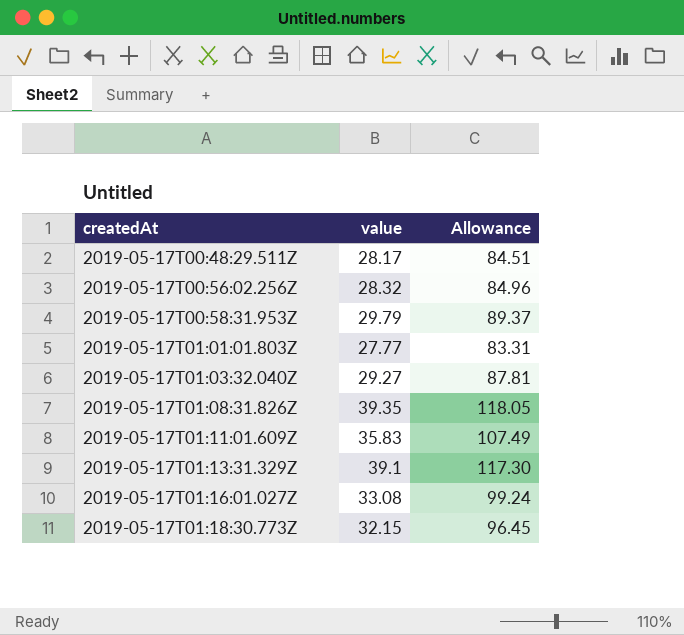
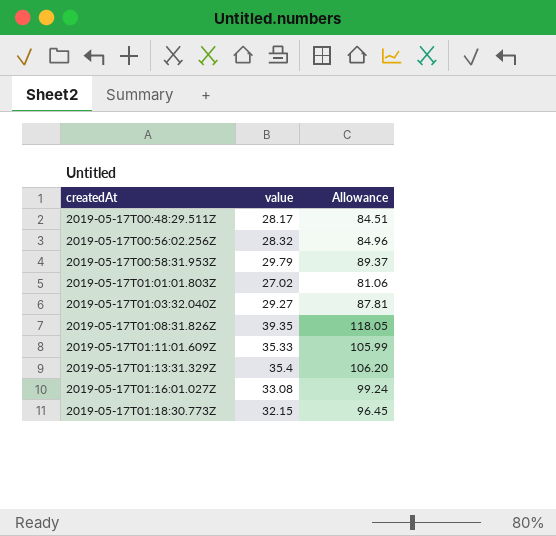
2019-05-17T01:01:01.803Z | value: 27.77 -> 27.02
2019-05-17T01:01:01.803Z | Allowance: 83.31 -> 81.06
2019-05-17T01:11:01.609Z | value: 35.83 -> 35.33
2019-05-17T01:11:01.609Z | Allowance: 107.49 -> 105.99
2019-05-17T01:13:31.329Z | value: 39.1 -> 35.4
2019-05-17T01:13:31.329Z | Allowance: 117.30 -> 106.20

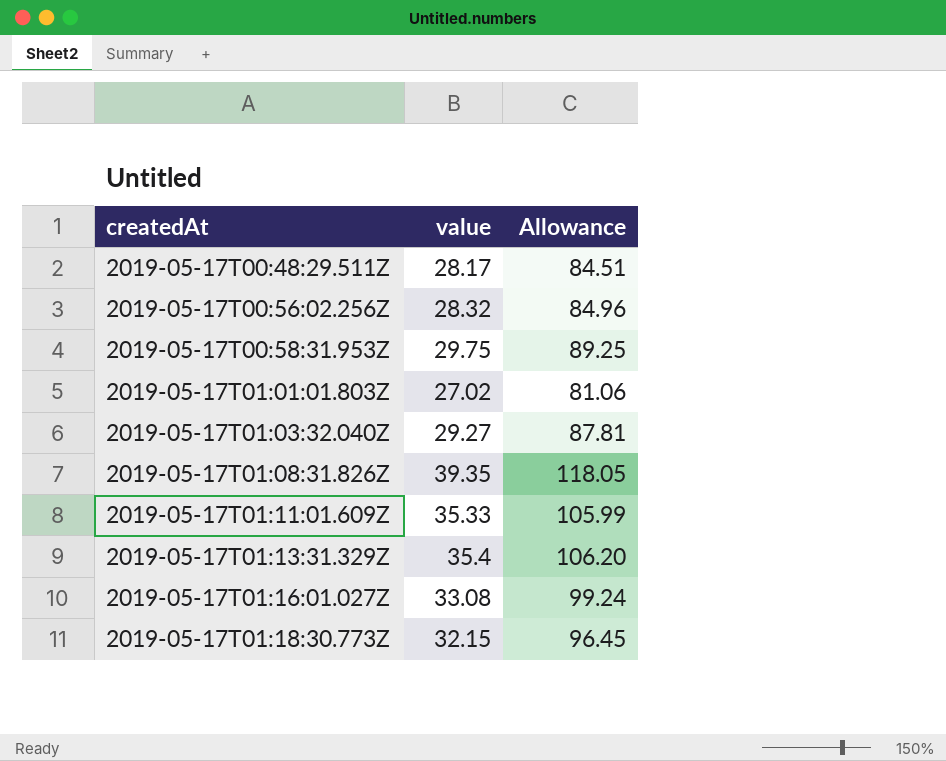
2019-05-17T00:58:31.953Z | value: 29.79 -> 29.75
2019-05-17T00:58:31.953Z | Allowance: 89.37 -> 89.25

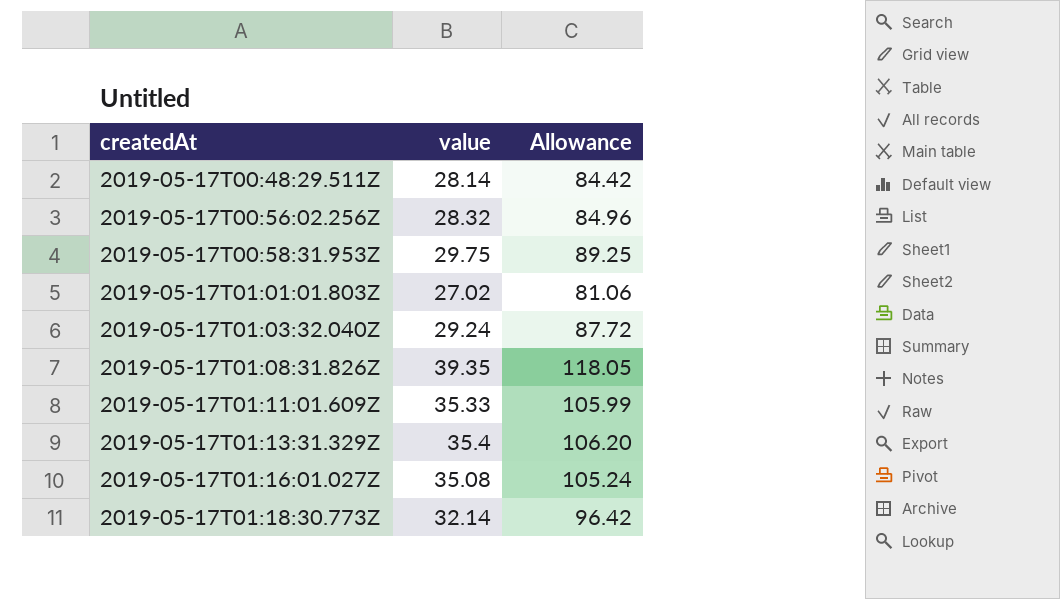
2019-05-17T00:48:29.511Z | value: 28.17 -> 28.14
2019-05-17T00:48:29.511Z | Allowance: 84.51 -> 84.42
2019-05-17T01:03:32.040Z | value: 29.27 -> 29.24
2019-05-17T01:03:32.040Z | Allowance: 87.81 -> 87.72
2019-05-17T01:16:01.027Z | value: 33.08 -> 35.08
2019-05-17T01:16:01.027Z | Allowance: 99.24 -> 105.24
2019-05-17T01:18:30.773Z | value: 32.15 -> 32.14
2019-05-17T01:18:30.773Z | Allowance: 96.45 -> 96.42

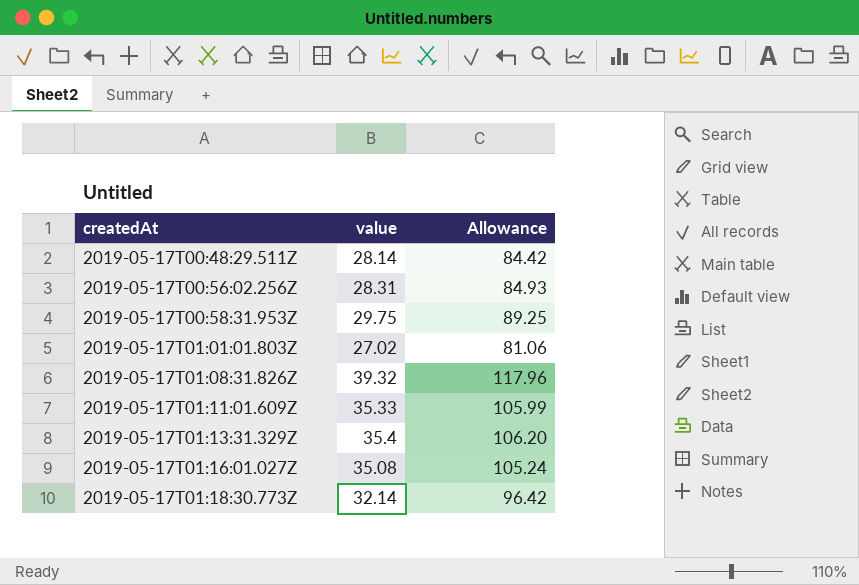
row 2019-05-17T01:03:32.040Z: 29.24 | 87.72 -> none
2019-05-17T00:56:02.256Z | value: 28.32 -> 28.31
2019-05-17T00:56:02.256Z | Allowance: 84.96 -> 84.93
2019-05-17T01:08:31.826Z | value: 39.35 -> 39.32
2019-05-17T01:08:31.826Z | Allowance: 118.05 -> 117.96

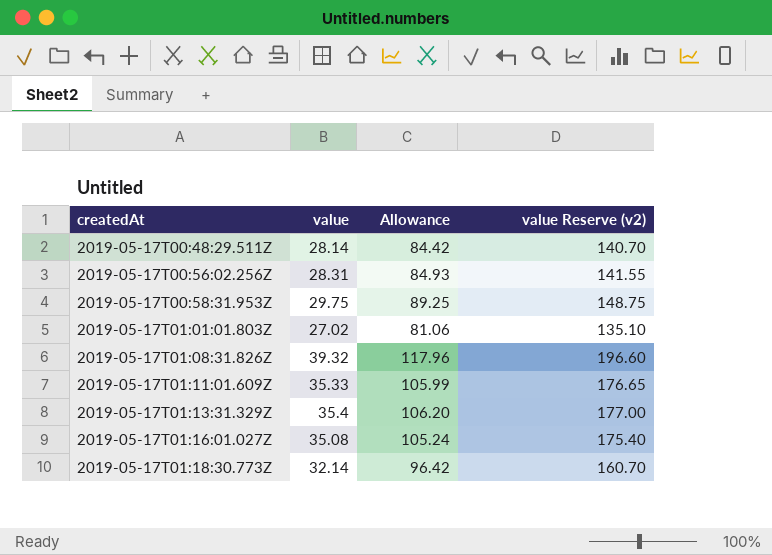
column value Reserve (v2) | formula: none -> [value] * 5

